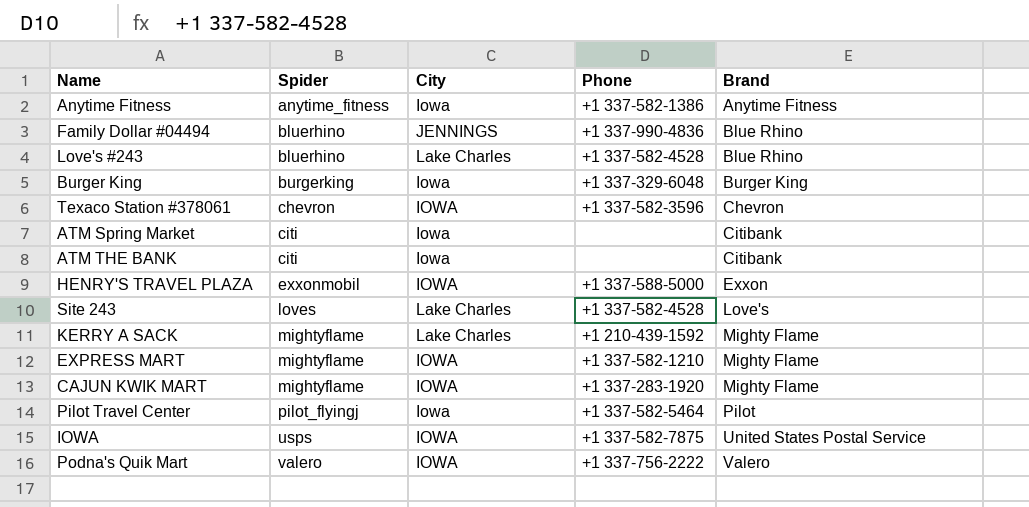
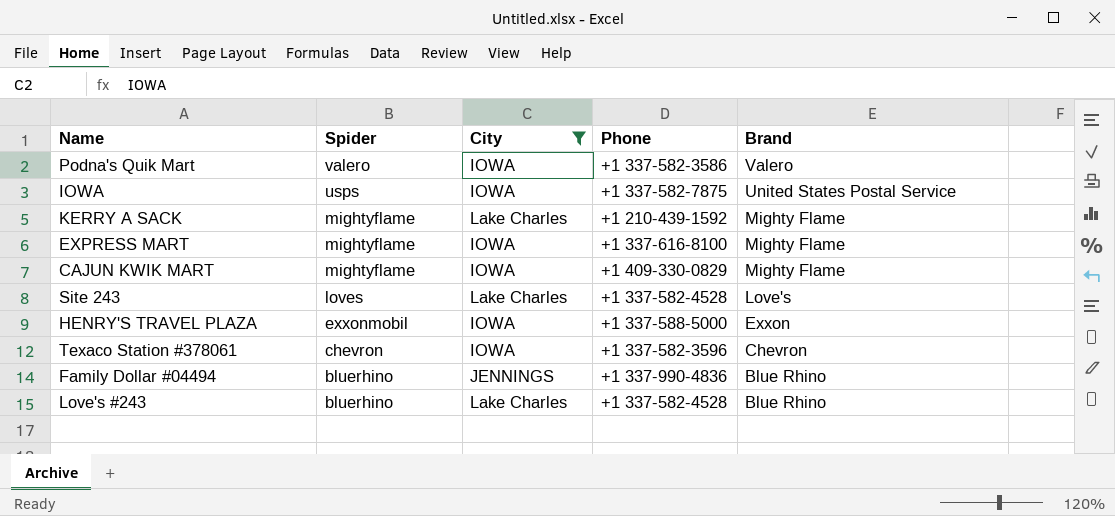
filter: none -> City != Iowa
row order: Spider ascending -> Spider descending
Podna's Quik Mart | Phone: +1 337-756-2222 -> +1 337-582-3586
EXPRESS MART | Phone: +1 337-582-1210 -> +1 337-616-8100
CAJUN KWIK MART | Phone: +1 337-283-1920 -> +1 409-330-0829

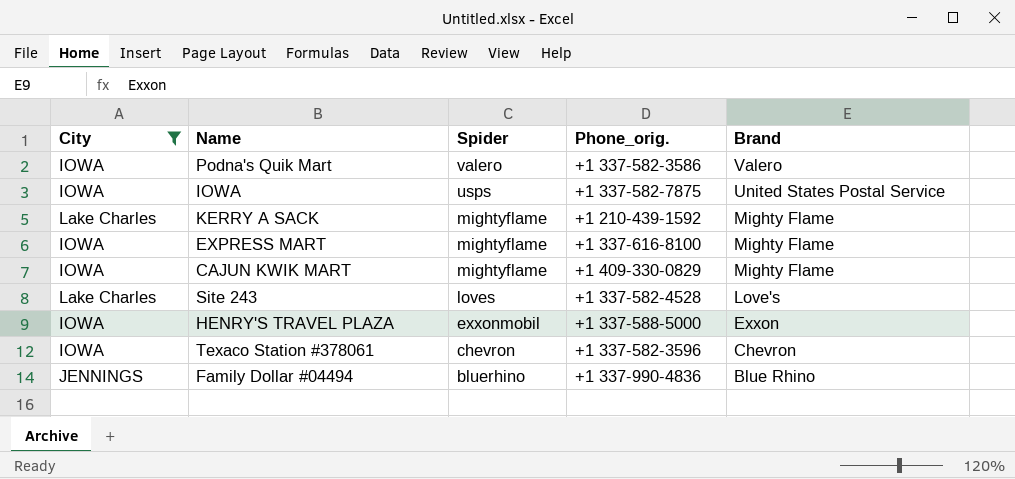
column City | position: 3 -> 1
column name: Phone -> Phone_orig.
row Love's #243: bluerhino | Lake Charles | +1 337-582-4528 | Blue Rhino -> none

